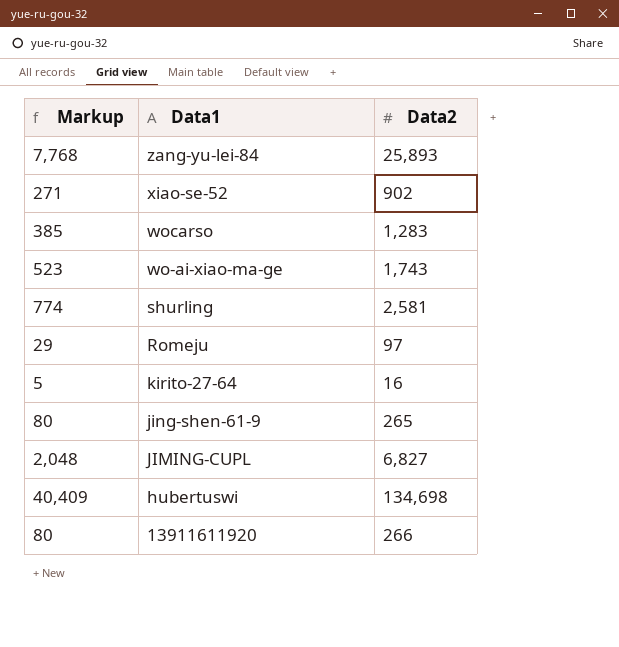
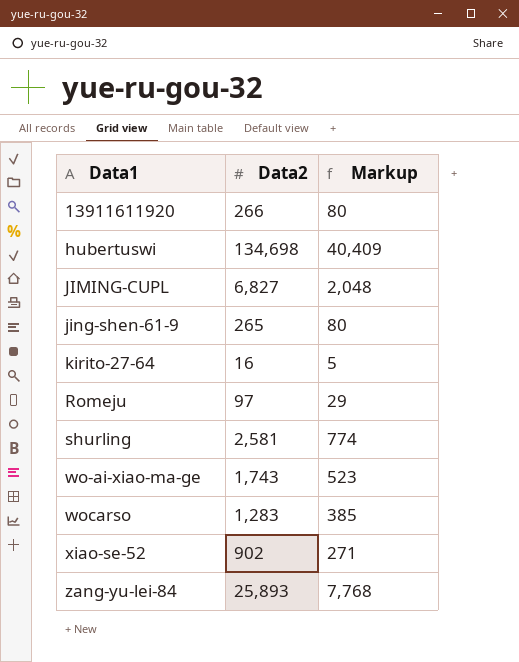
row order: Data1 descending -> Data1 ascending
column Markup | position: 1 -> 3

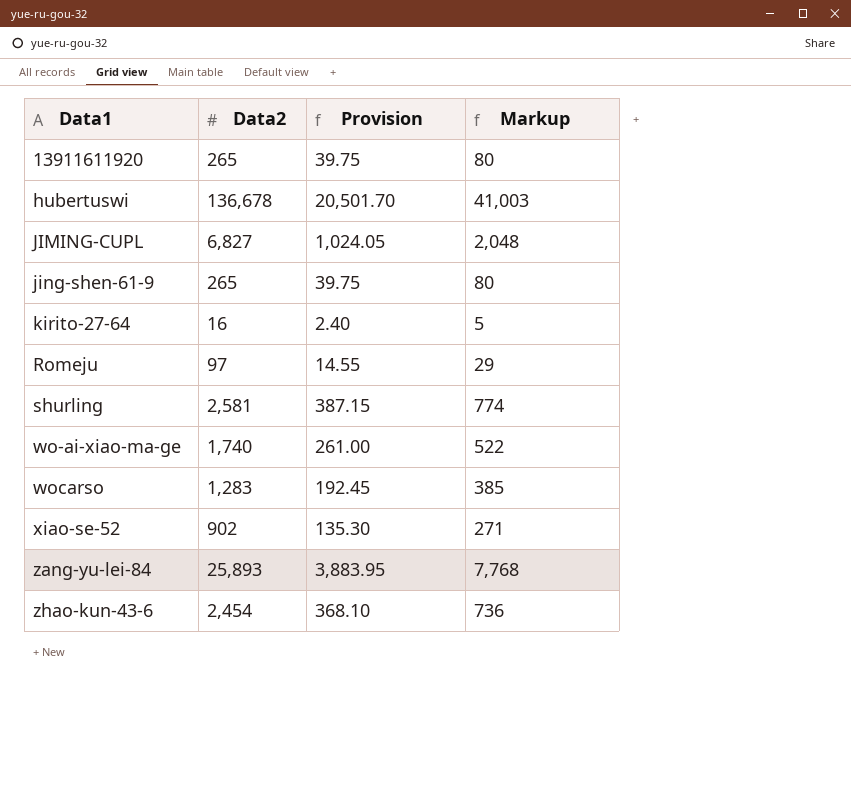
column Provision | formula: none -> [Data2] * 0.15
13911611920 | Data2: 266 -> 265
hubertuswi | Data2: 134,698 -> 136,678
hubertuswi | Markup: 40,409 -> 41,003
wo-ai-xiao-ma-ge | Data2: 1,743 -> 1,740
wo-ai-xiao-ma-ge | Markup: 523 -> 522
row zhao-kun-43-6: none -> 2,454 | 368.10 | 736

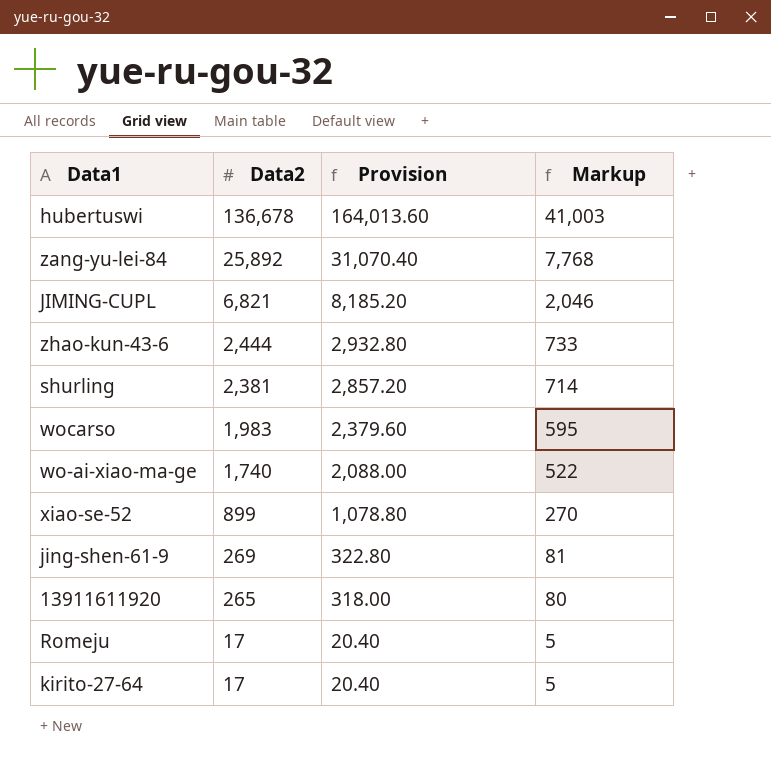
row order: Data1 ascending -> Data2 descending
column Provision | formula: [Data2] * 0.15 -> [Data2] * 1.2
zang-yu-lei-84 | Data2: 25,893 -> 25,892
JIMING-CUPL | Data2: 6,827 -> 6,821
JIMING-CUPL | Markup: 2,048 -> 2,046
zhao-kun-43-6 | Data2: 2,454 -> 2,444
zhao-kun-43-6 | Markup: 736 -> 733
shurling | Data2: 2,581 -> 2,381
shurling | Markup: 774 -> 714
wocarso | Data2: 1,283 -> 1,983
wocarso | Markup: 385 -> 595
xiao-se-52 | Data2: 902 -> 899
xiao-se-52 | Markup: 271 -> 270
jing-shen-61-9 | Data2: 265 -> 269
jing-shen-61-9 | Markup: 80 -> 81
Romeju | Data2: 97 -> 17
Romeju | Markup: 29 -> 5
kirito-27-64 | Data2: 16 -> 17

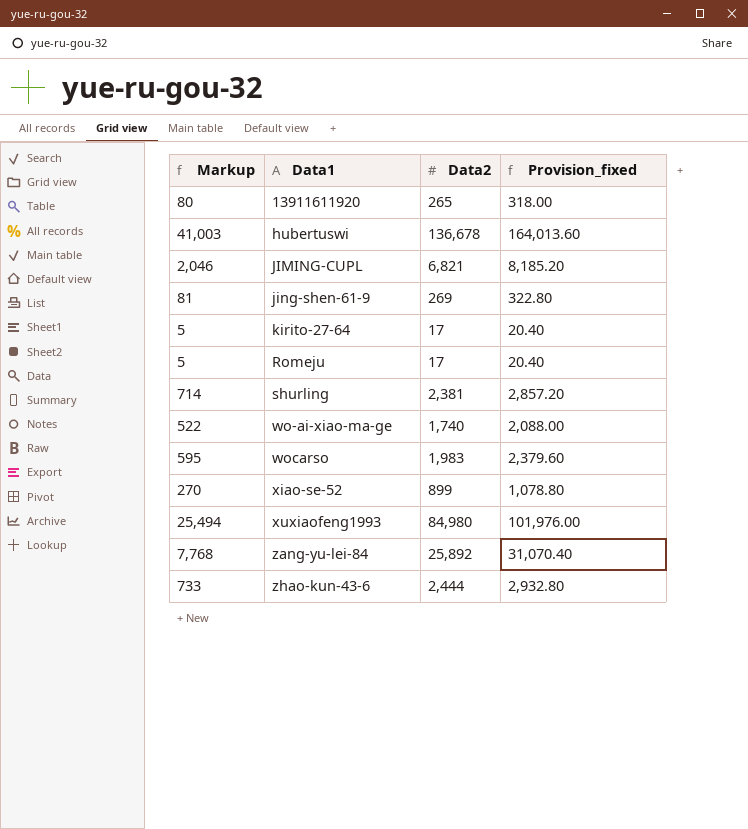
row order: Data2 descending -> Data1 ascending
column Markup | position: 4 -> 1
column name: Provision -> Provision_fixed
row xuxiaofeng1993: none -> 25,494 | 84,980 | 101,976.00

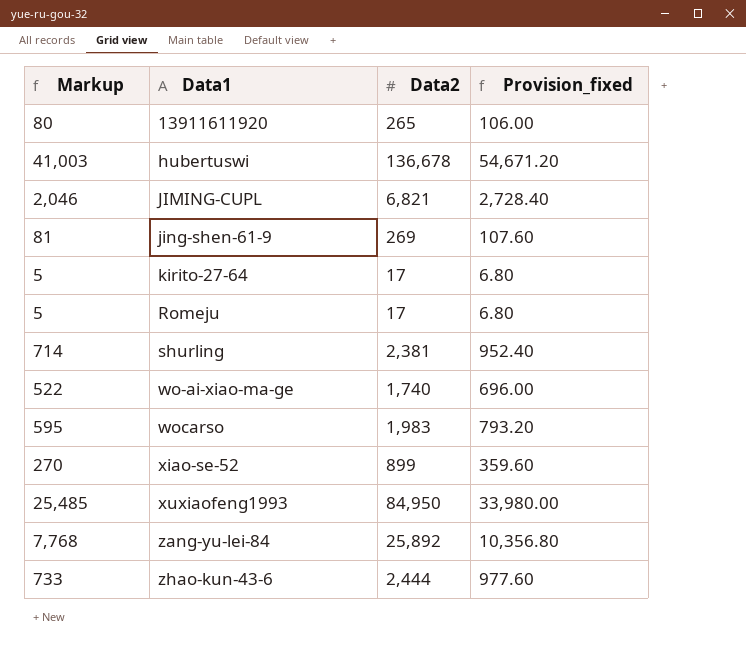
column Provision_fixed | formula: [Data2] * 1.2 -> [Data2] * 0.4
xuxiaofeng1993 | Markup: 25,494 -> 25,485
xuxiaofeng1993 | Data2: 84,980 -> 84,950

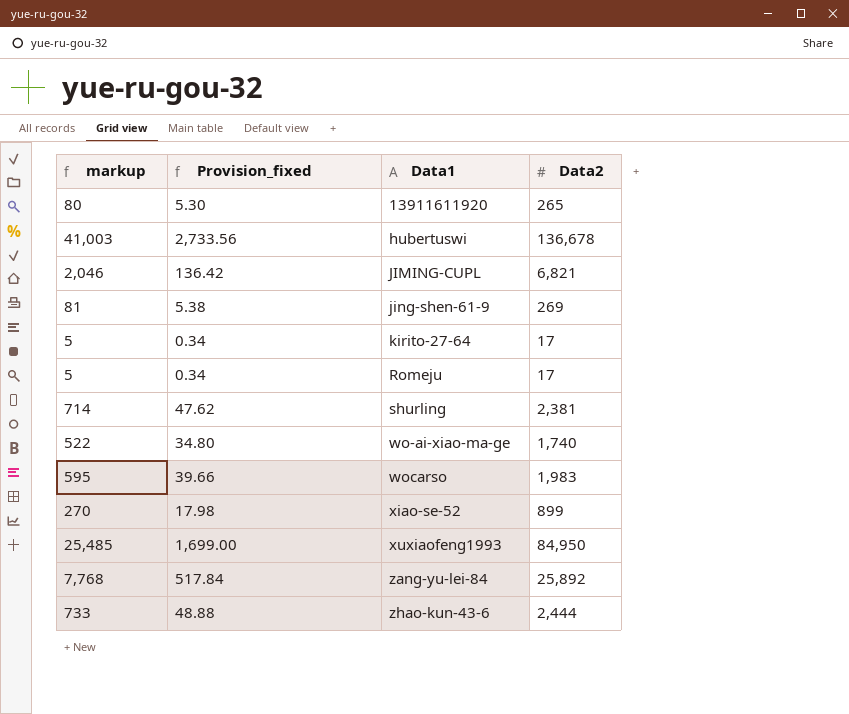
column name: Markup -> markup
column Provision_fixed | formula: [Data2] * 0.4 -> [Data2] * 0.02
column Provision_fixed | position: 4 -> 2

